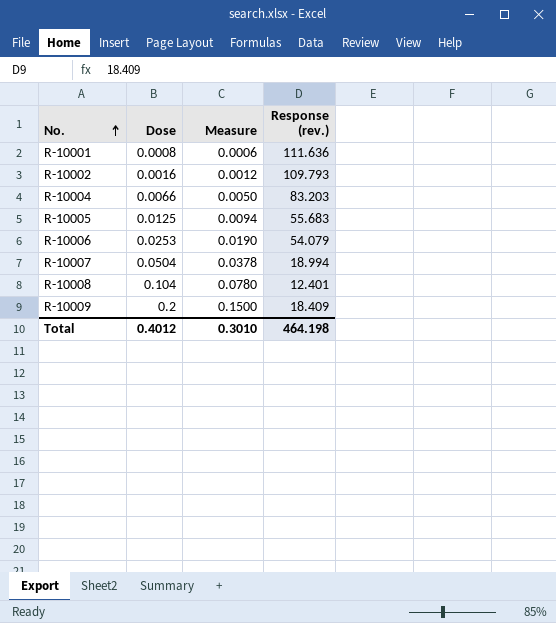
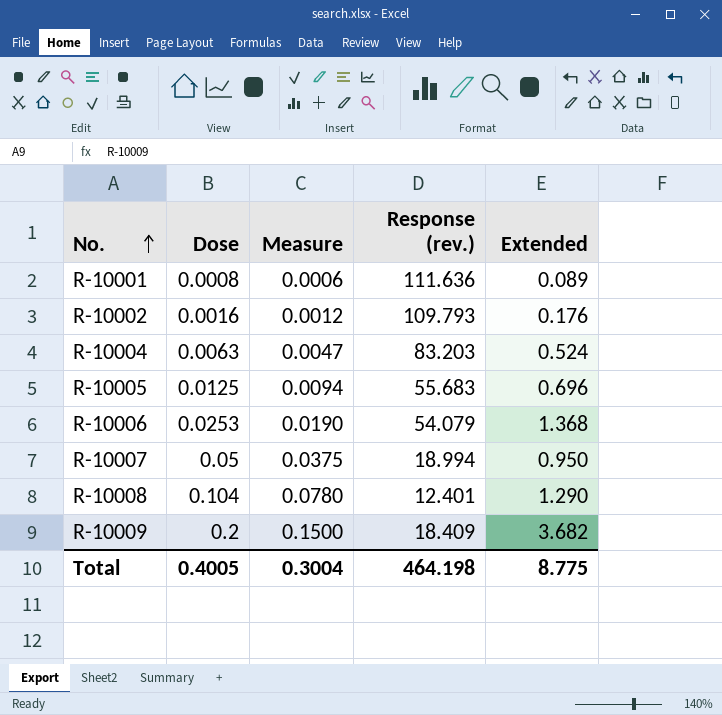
column Extended | formula: none -> [Dose] * [Response (rev.)]
R-10004 | Dose: 0.0066 -> 0.0063
R-10004 | Measure: 0.0050 -> 0.0047
R-10007 | Dose: 0.0504 -> 0.05
R-10007 | Measure: 0.0378 -> 0.0375
Total | Dose: 0.4012 -> 0.4005
Total | Measure: 0.3010 -> 0.3004

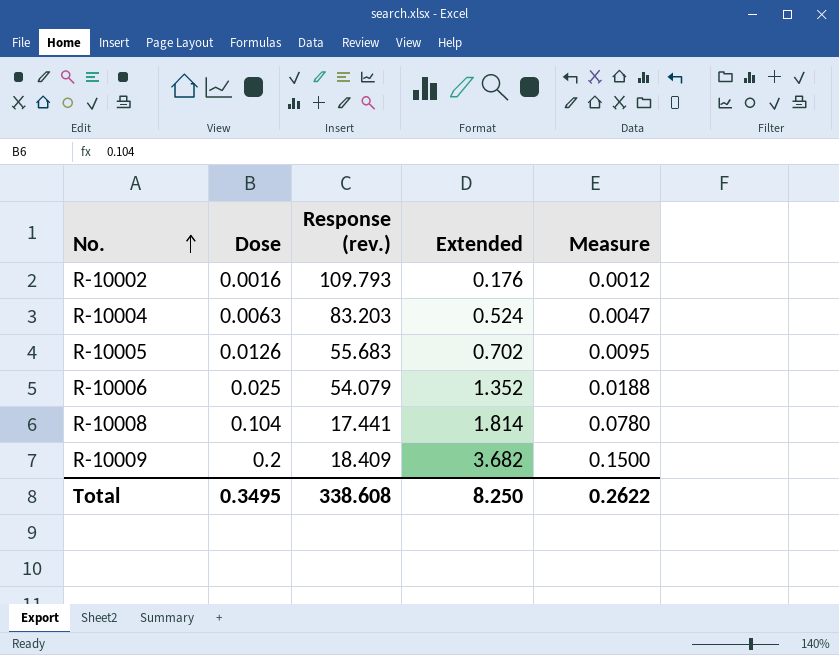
column Measure | position: 3 -> 5
row R-10001: 0.0008 | 0.0006 | 111.636 | 0.089 -> none
row R-10007: 0.05 | 0.0375 | 18.994 | 0.950 -> none
R-10005 | Dose: 0.0125 -> 0.0126
R-10005 | Extended: 0.696 -> 0.702
R-10005 | Measure: 0.0094 -> 0.0095
R-10006 | Dose: 0.0253 -> 0.025
R-10006 | Extended: 1.368 -> 1.352
R-10006 | Measure: 0.0190 -> 0.0188
R-10008 | Response (rev.): 12.401 -> 17.441
R-10008 | Extended: 1.290 -> 1.814
Total | Dose: 0.4005 -> 0.3495
Total | Response (rev.): 464.198 -> 338.608
Total | Extended: 8.775 -> 8.250
Total | Measure: 0.3004 -> 0.2622

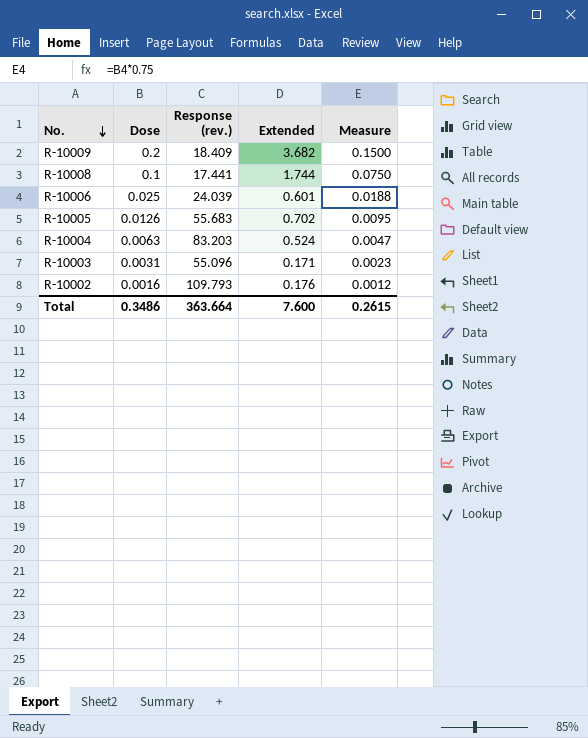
row order: No. ascending -> No. descending
R-10008 | Dose: 0.104 -> 0.1
R-10008 | Extended: 1.814 -> 1.744
R-10008 | Measure: 0.0780 -> 0.0750
R-10006 | Response (rev.): 54.079 -> 24.039
R-10006 | Extended: 1.352 -> 0.601
row R-10003: none -> 0.0031 | 55.096 | 0.171 | 0.0023
Total | Dose: 0.3495 -> 0.3486
Total | Response (rev.): 338.608 -> 363.664
Total | Extended: 8.250 -> 7.600
Total | Measure: 0.2622 -> 0.2615

